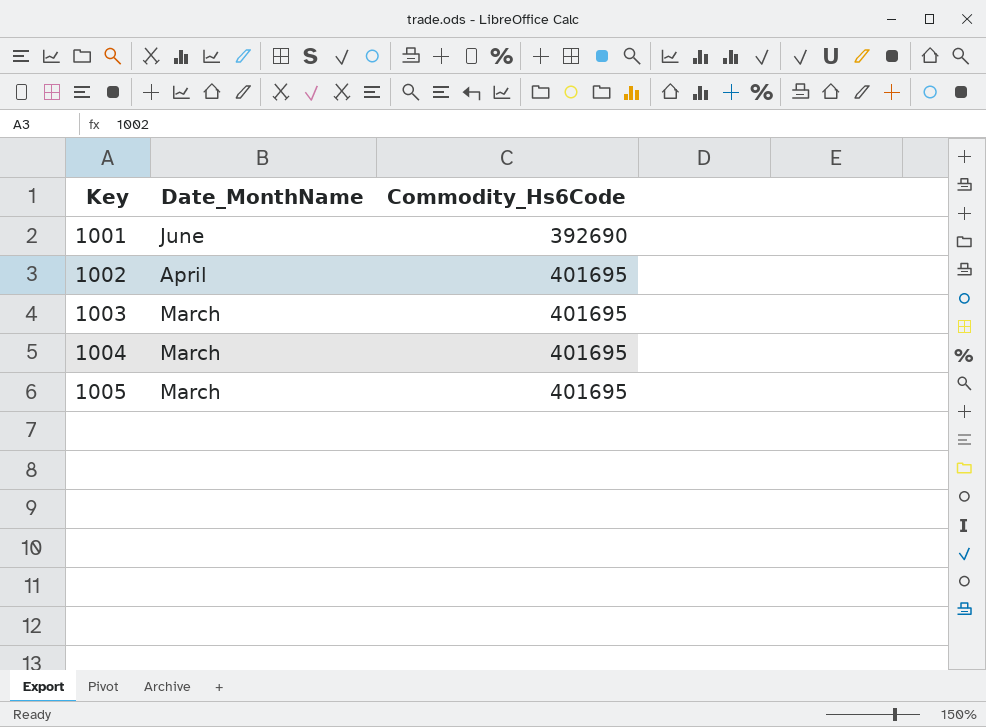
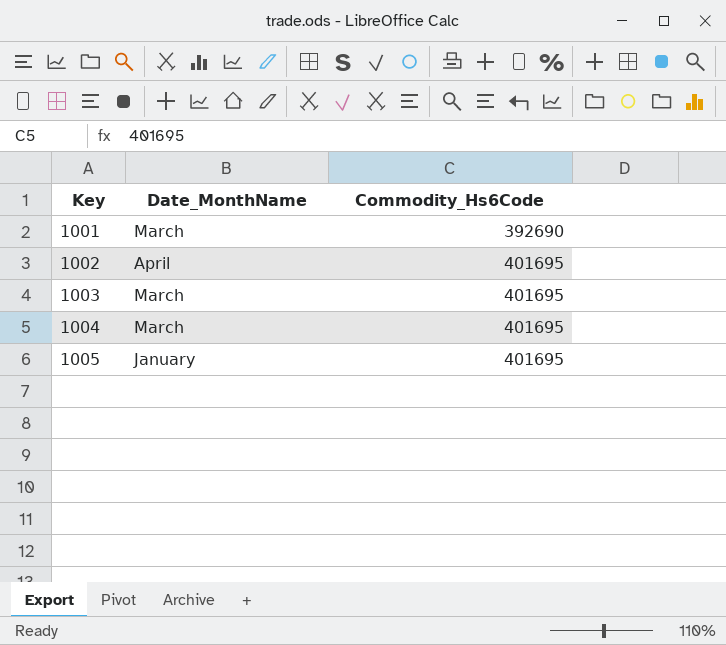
1001 | Date_MonthName: June -> March
1005 | Date_MonthName: March -> January

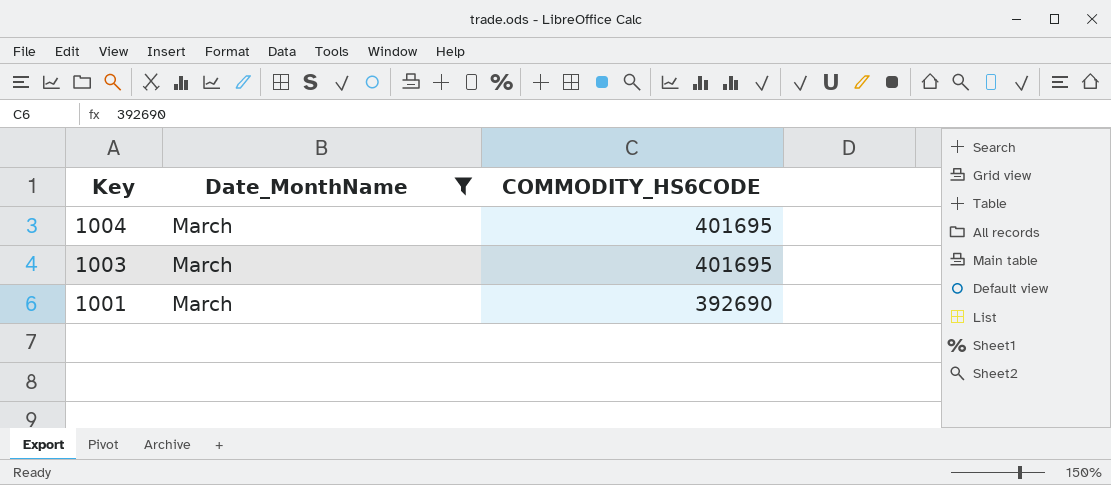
filter: none -> Date_MonthName = March
row order: Key ascending -> Key descending
column name: Commodity_Hs6Code -> COMMODITY_HS6CODE

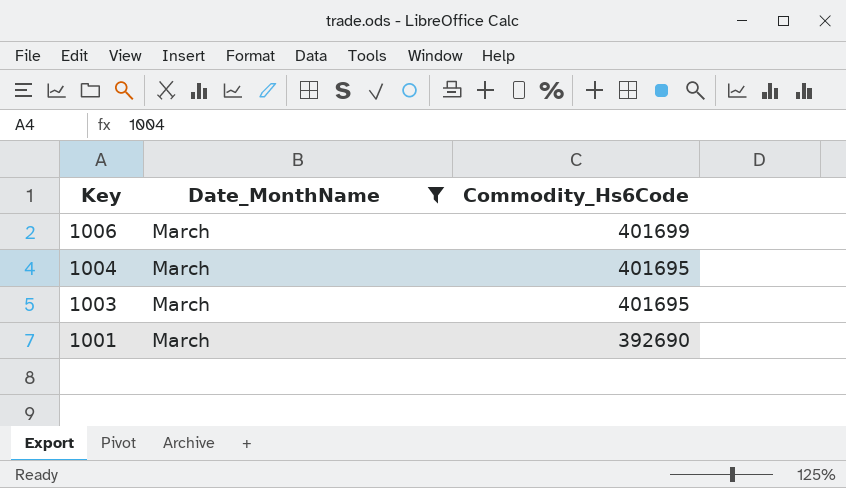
column name: COMMODITY_HS6CODE -> Commodity_Hs6Code
row 1006: none -> March | 401699

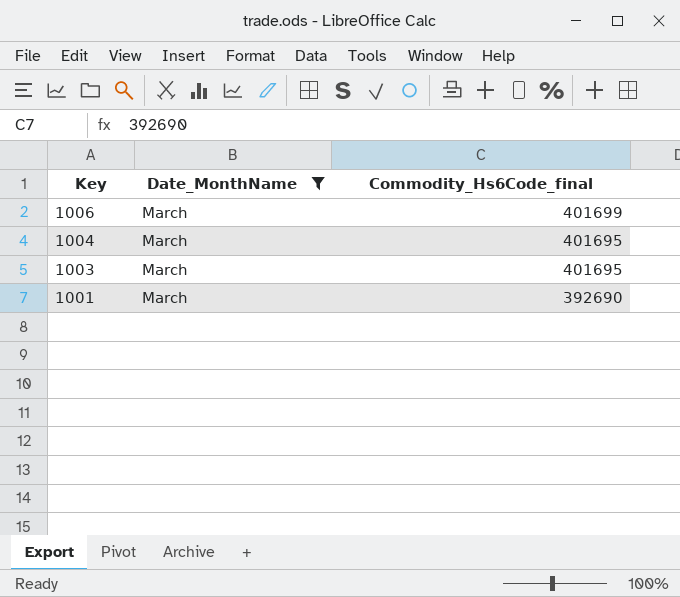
column name: Commodity_Hs6Code -> Commodity_Hs6Code_final

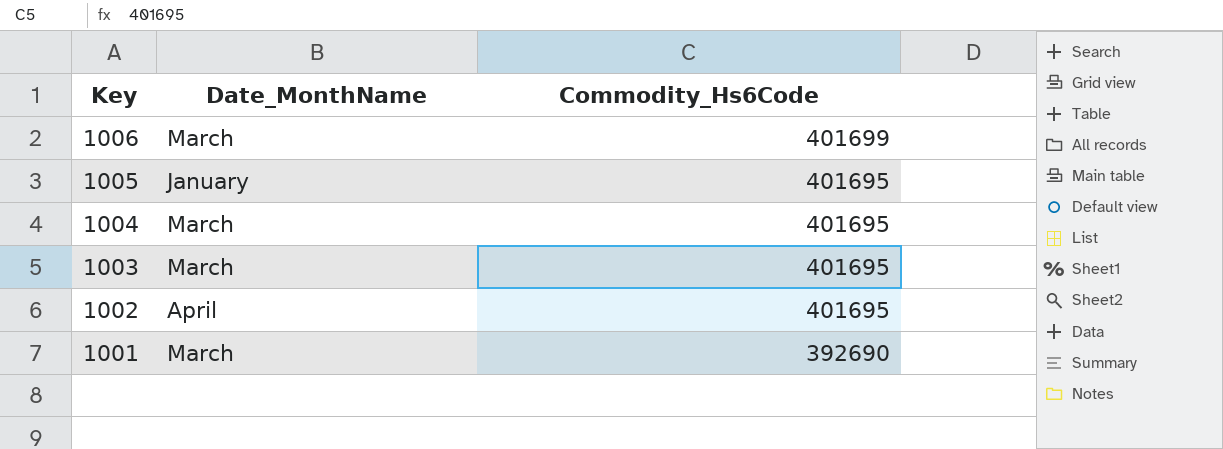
filter: Date_MonthName = March -> none
column name: Commodity_Hs6Code_final -> Commodity_Hs6Code

